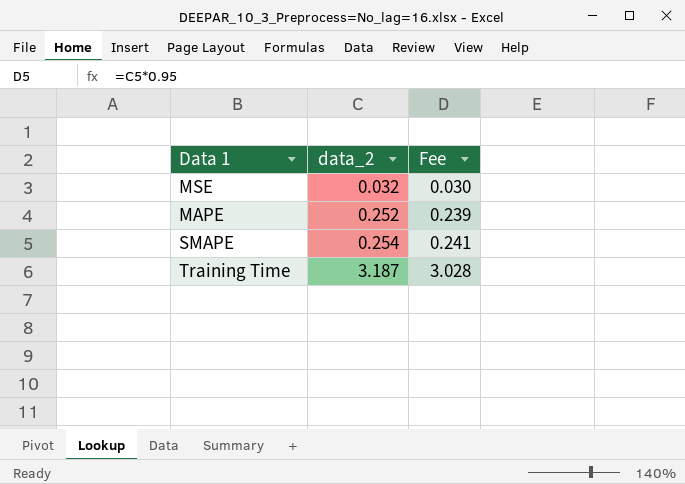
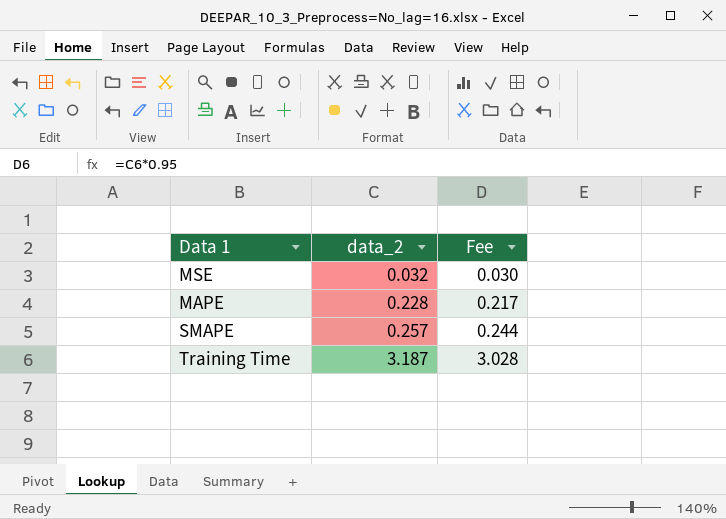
MAPE | data_2: 0.252 -> 0.228
MAPE | Fee: 0.239 -> 0.217
SMAPE | data_2: 0.254 -> 0.257
SMAPE | Fee: 0.241 -> 0.244

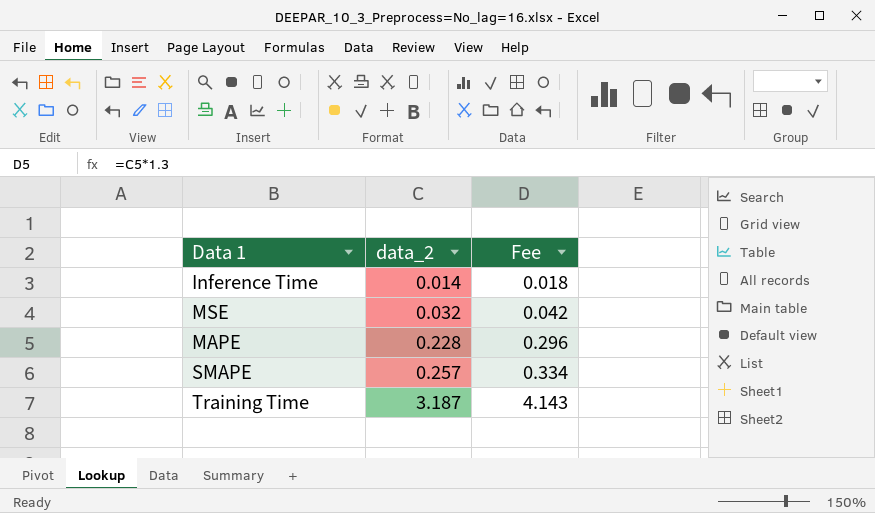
column Fee | formula: [data_2] * 0.95 -> [data_2] * 1.3
row Inference Time: none -> 0.014 | 0.018

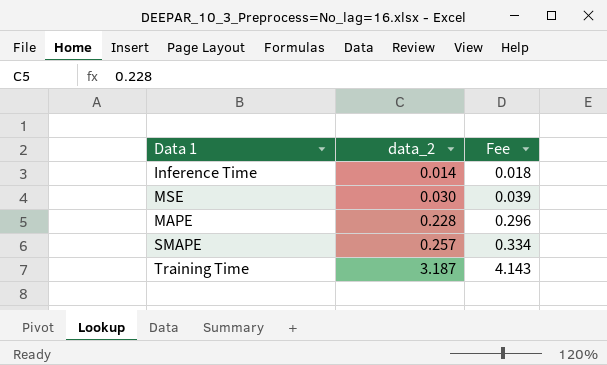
MSE | data_2: 0.032 -> 0.030
MSE | Fee: 0.042 -> 0.039

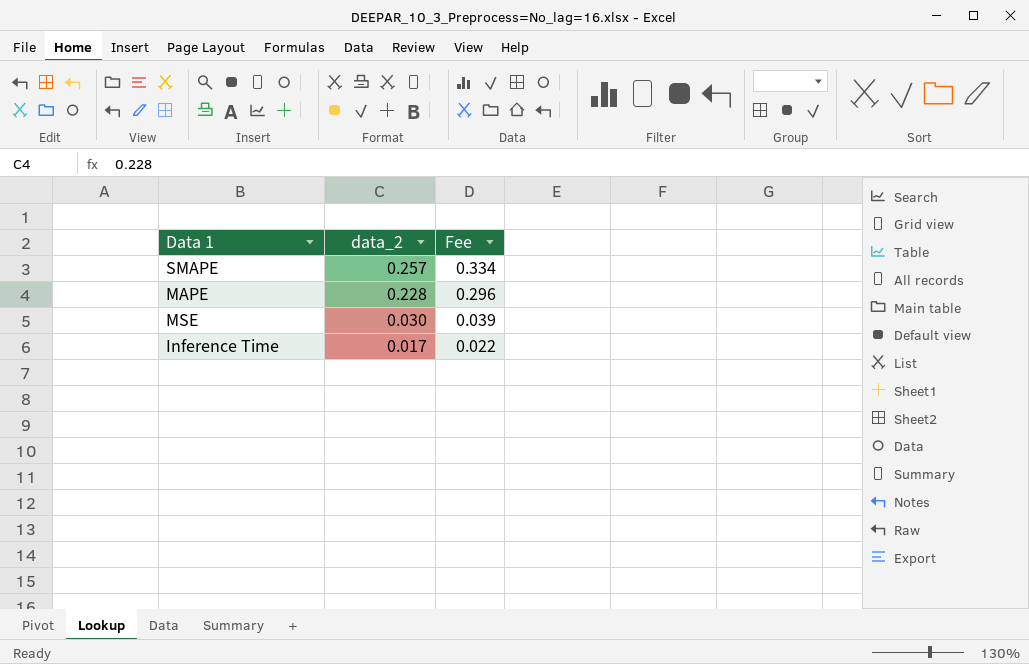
row order: data_2 ascending -> data_2 descending
row Training Time: 3.187 | 4.143 -> none
Inference Time | data_2: 0.014 -> 0.017
Inference Time | Fee: 0.018 -> 0.022

